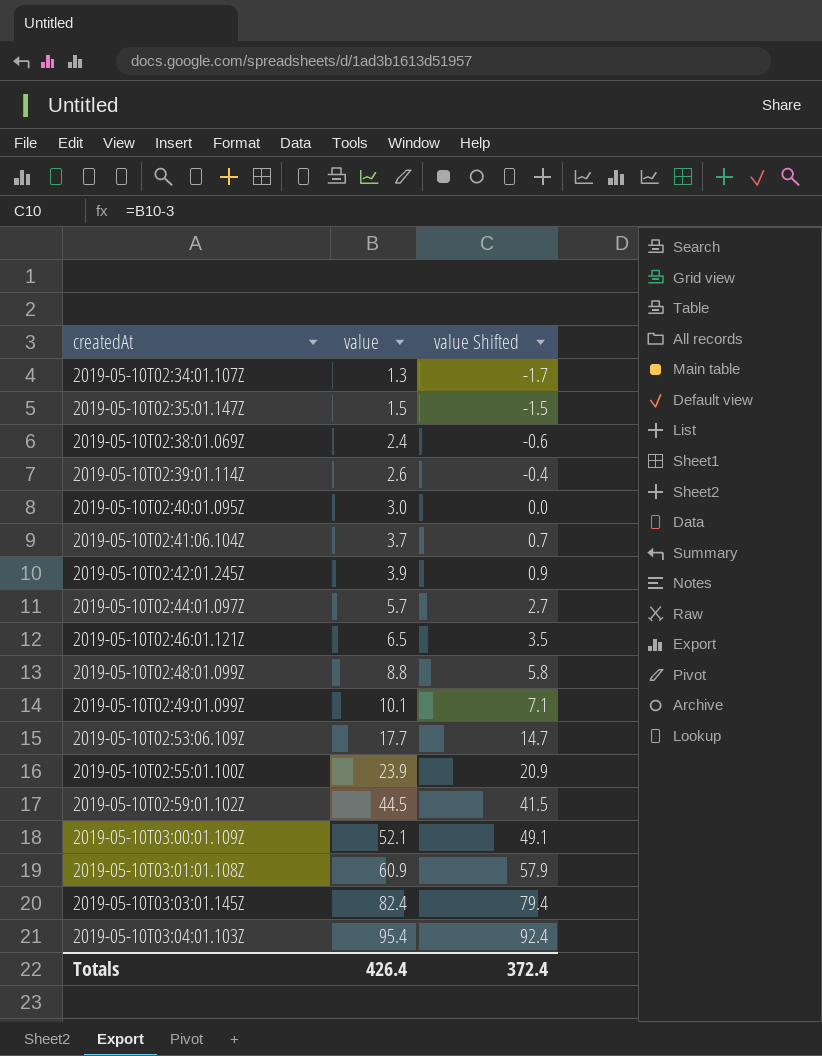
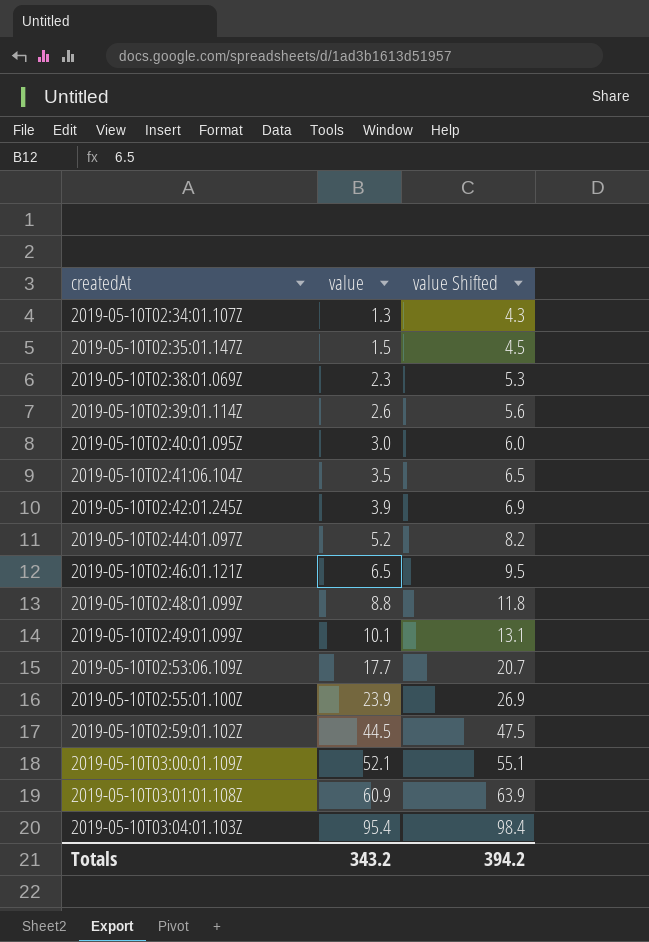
column value Shifted | formula: [value] - 3 -> [value] + 3
row 2019-05-10T03:03:01.145Z: 82.4 | 79.4 -> none
2019-05-10T02:38:01.069Z | value: 2.4 -> 2.3
2019-05-10T02:41:06.104Z | value: 3.7 -> 3.5
2019-05-10T02:44:01.097Z | value: 5.7 -> 5.2
Totals | value: 426.4 -> 343.2
Totals | value Shifted: 372.4 -> 394.2

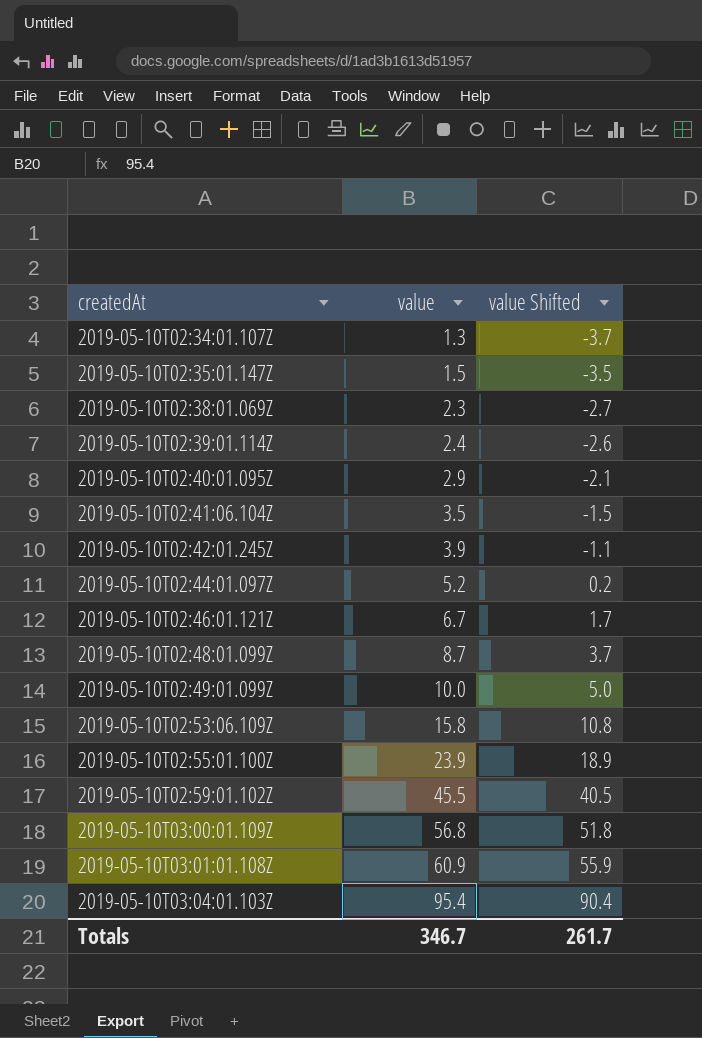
column value Shifted | formula: [value] + 3 -> [value] - 5
2019-05-10T02:39:01.114Z | value: 2.6 -> 2.4
2019-05-10T02:40:01.095Z | value: 3.0 -> 2.9
2019-05-10T02:46:01.121Z | value: 6.5 -> 6.7
2019-05-10T02:48:01.099Z | value: 8.8 -> 8.7
2019-05-10T02:49:01.099Z | value: 10.1 -> 10.0
2019-05-10T02:53:06.109Z | value: 17.7 -> 15.8
2019-05-10T02:59:01.102Z | value: 44.5 -> 45.5
2019-05-10T03:00:01.109Z | value: 52.1 -> 56.8
Totals | value: 343.2 -> 346.7
Totals | value Shifted: 394.2 -> 261.7

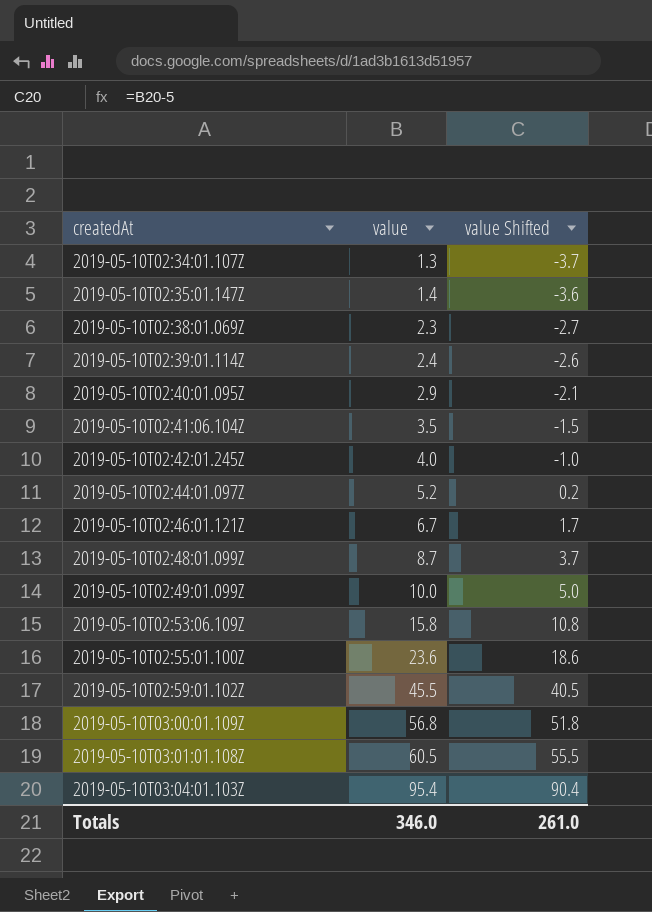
2019-05-10T02:35:01.147Z | value: 1.5 -> 1.4
2019-05-10T02:35:01.147Z | value Shifted: -3.5 -> -3.6
2019-05-10T02:42:01.245Z | value: 3.9 -> 4.0
2019-05-10T02:42:01.245Z | value Shifted: -1.1 -> -1.0
2019-05-10T02:55:01.100Z | value: 23.9 -> 23.6
2019-05-10T02:55:01.100Z | value Shifted: 18.9 -> 18.6
2019-05-10T03:01:01.108Z | value: 60.9 -> 60.5
2019-05-10T03:01:01.108Z | value Shifted: 55.9 -> 55.5
Totals | value: 346.7 -> 346.0
Totals | value Shifted: 261.7 -> 261.0

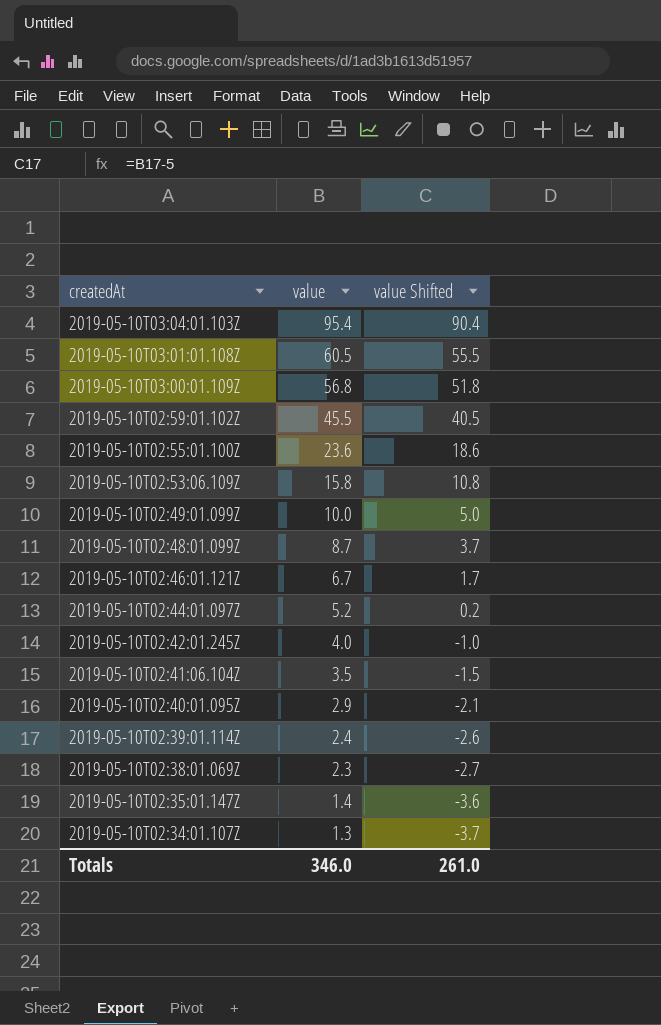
row order: createdAt ascending -> createdAt descending

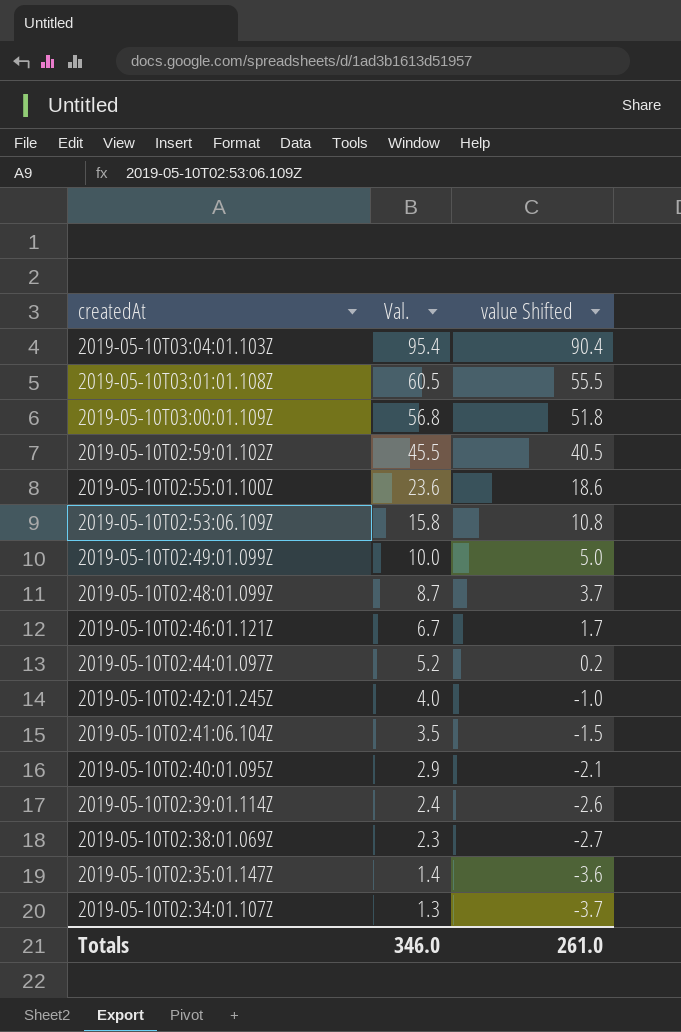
column name: value -> Val.

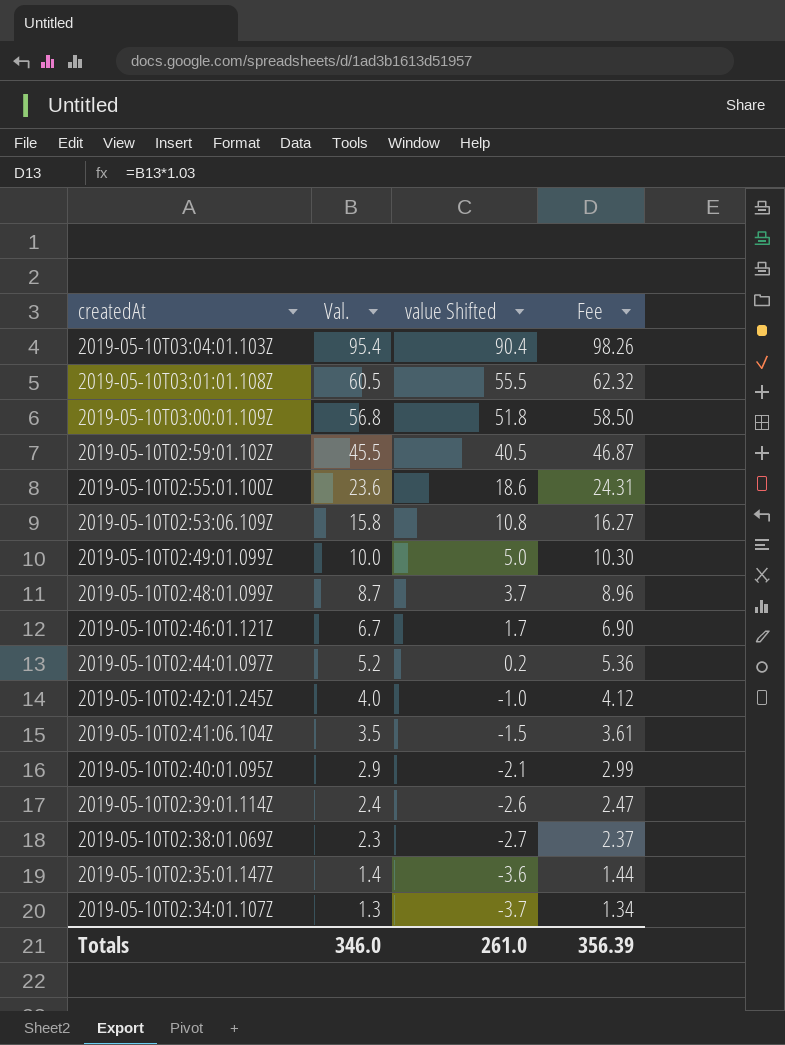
column Fee | formula: none -> [Val.] * 1.03

